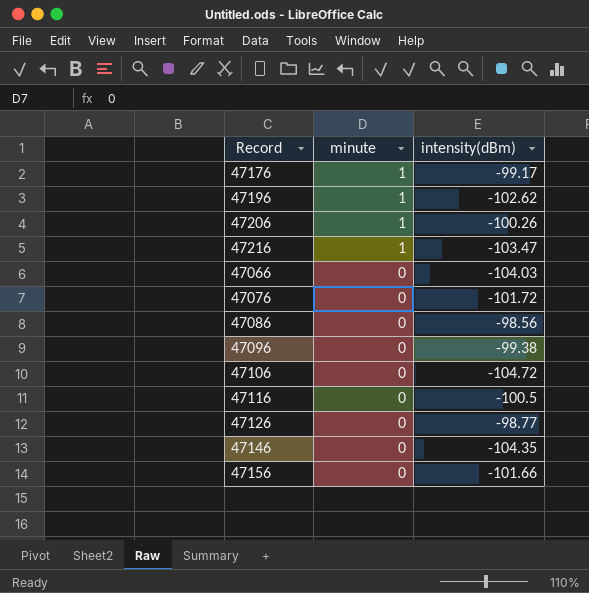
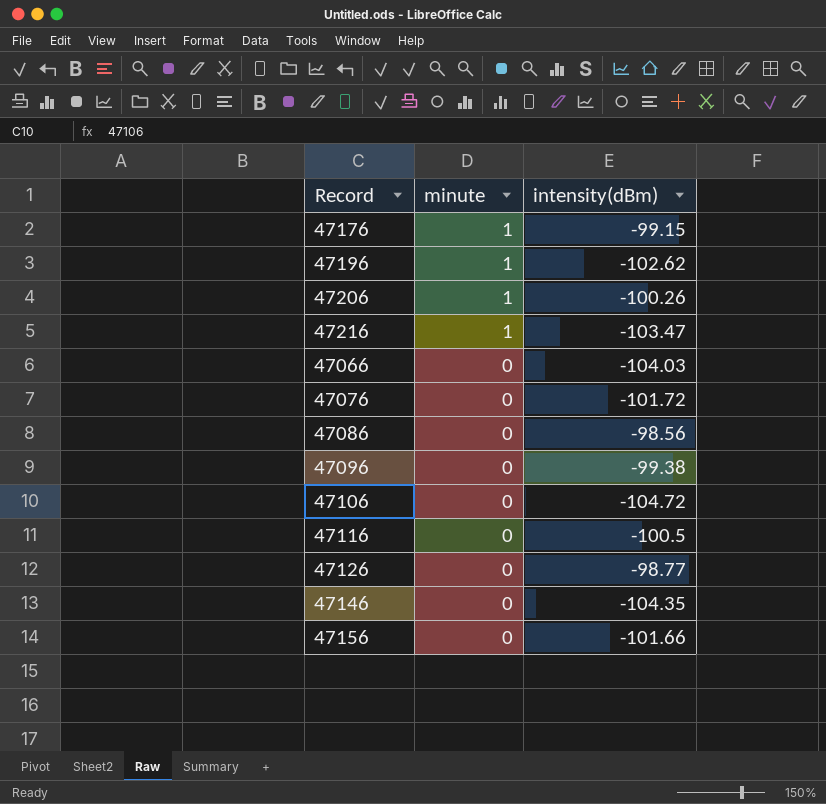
47176 | intensity(dBm): -99.17 -> -99.15

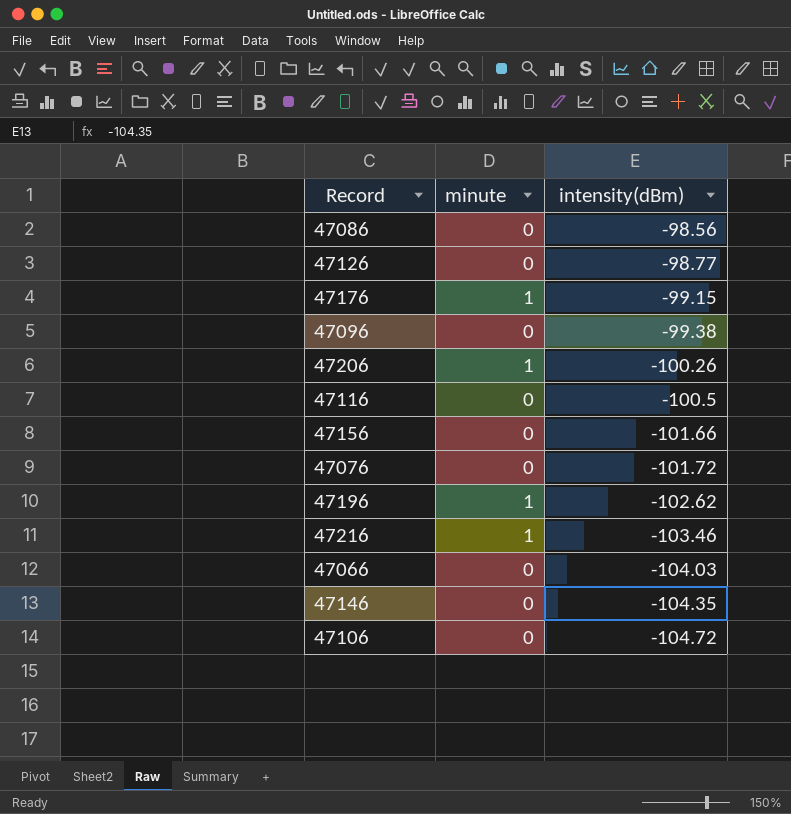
row order: minute descending -> intensity(dBm) descending
47216 | intensity(dBm): -103.47 -> -103.46

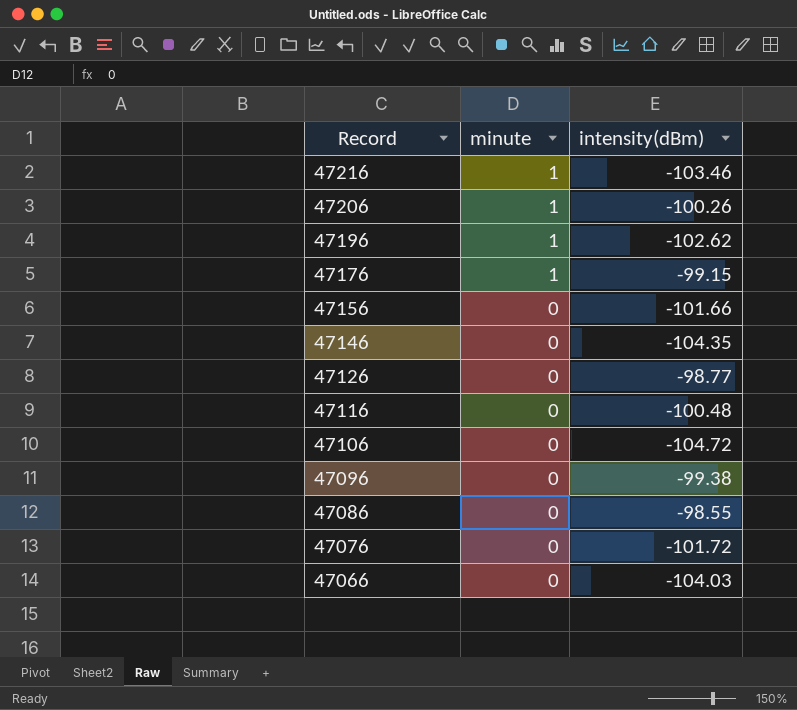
row order: intensity(dBm) descending -> Record descending
47116 | intensity(dBm): -100.5 -> -100.48
47086 | intensity(dBm): -98.56 -> -98.55

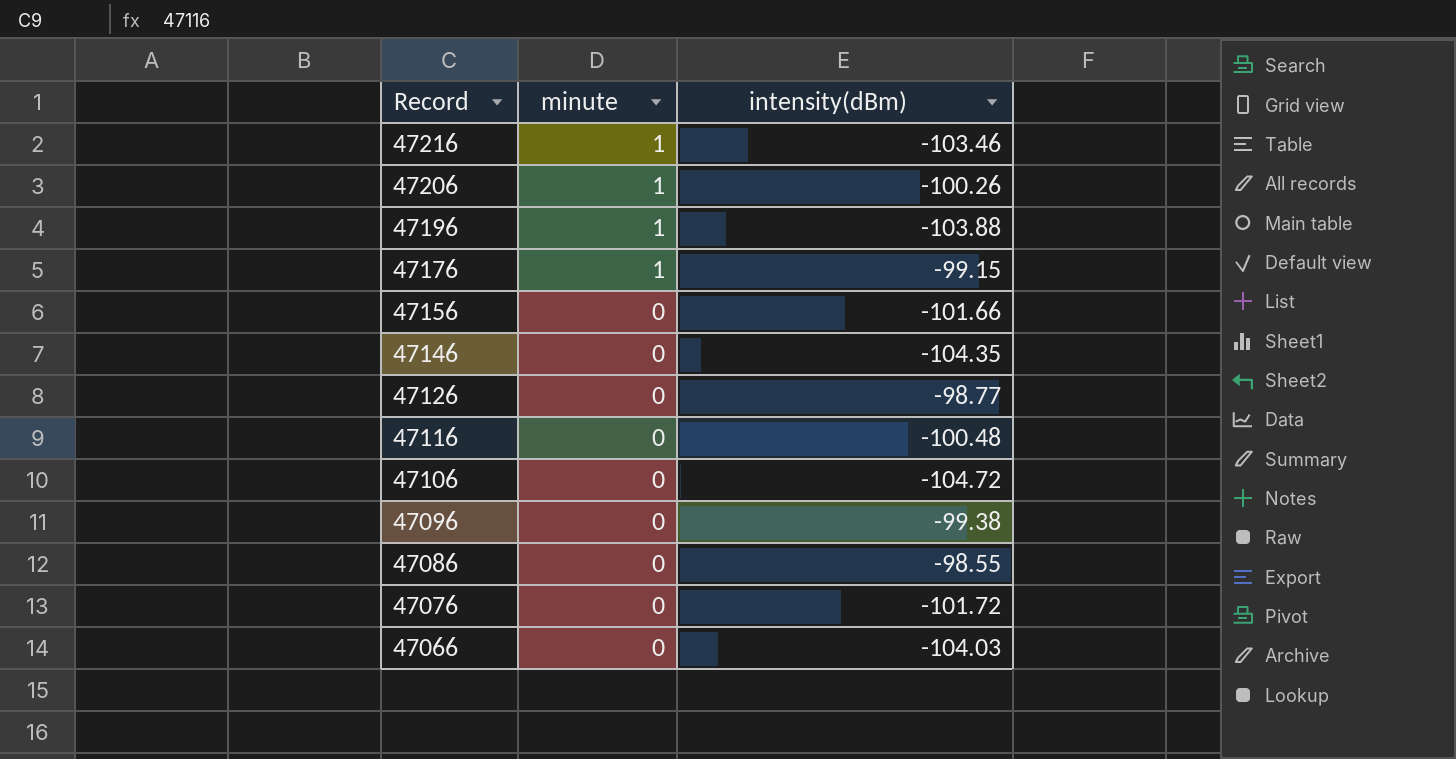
47196 | intensity(dBm): -102.62 -> -103.88

